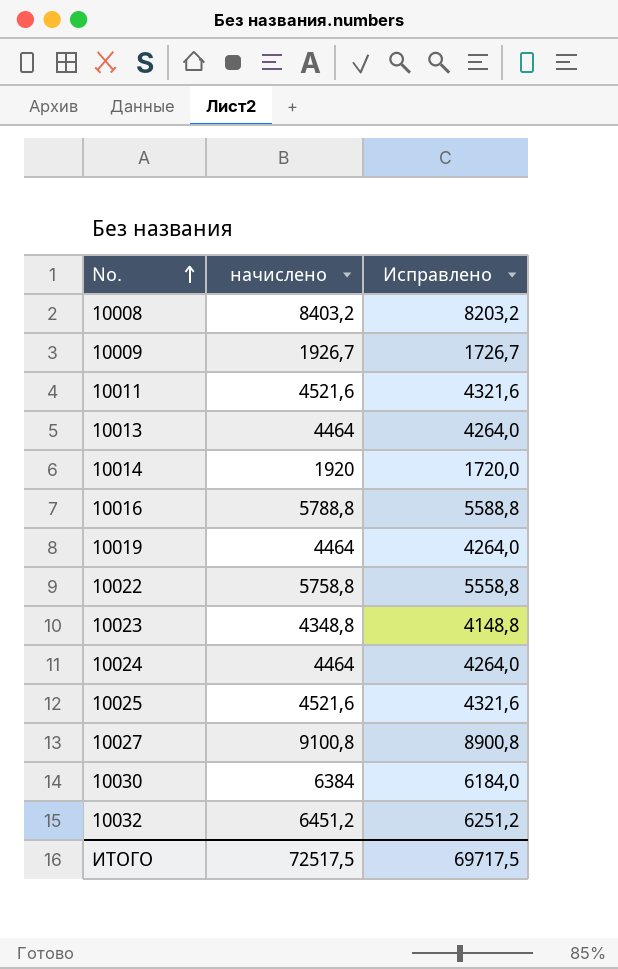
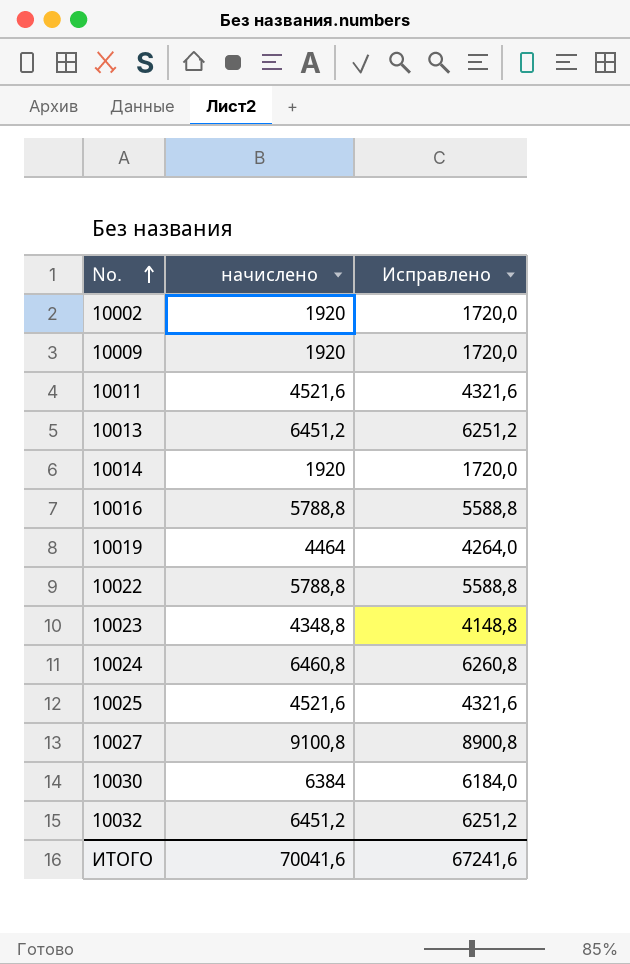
row 10008: 8403,2 | 8203,2 -> none
row 10002: none -> 1920 | 1720,0
10009 | начислено: 1926,7 -> 1920
10009 | Исправлено: 1726,7 -> 1720,0
10013 | начислено: 4464 -> 6451,2
10013 | Исправлено: 4264,0 -> 6251,2
10022 | начислено: 5758,8 -> 5788,8
10022 | Исправлено: 5558,8 -> 5588,8
10024 | начислено: 4464 -> 6460,8
10024 | Исправлено: 4264,0 -> 6260,8
ИТОГО | начислено: 72517,5 -> 70041,6
ИТОГО | Исправлено: 69717,5 -> 67241,6

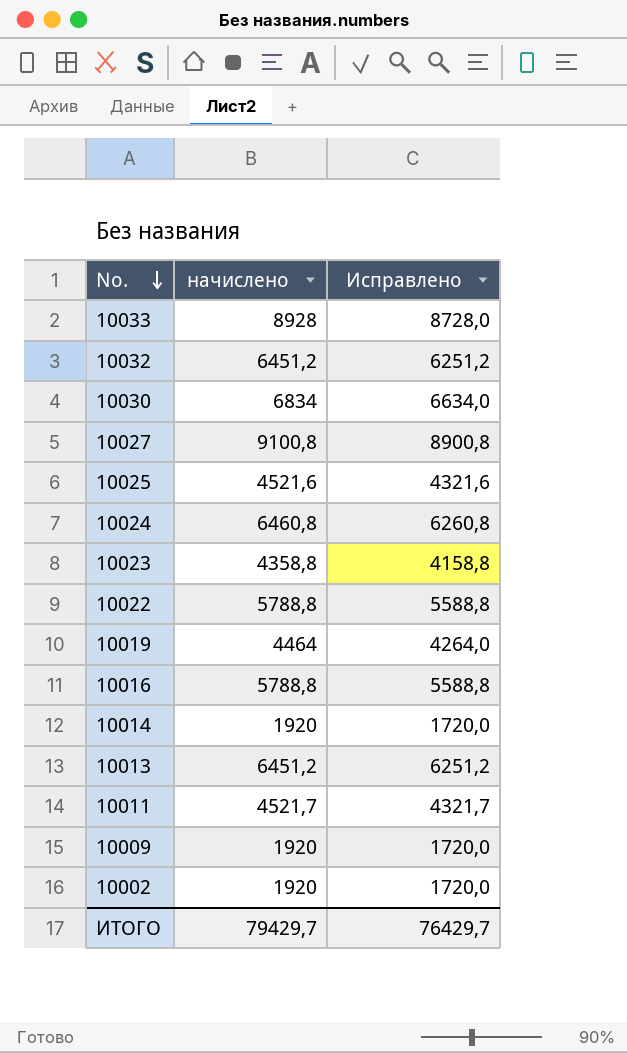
row order: No. ascending -> No. descending
row 10033: none -> 8928 | 8728,0
10030 | начислено: 6384 -> 6834
10030 | Исправлено: 6184,0 -> 6634,0
10023 | начислено: 4348,8 -> 4358,8
10023 | Исправлено: 4148,8 -> 4158,8
10011 | начислено: 4521,6 -> 4521,7
10011 | Исправлено: 4321,6 -> 4321,7
ИТОГО | начислено: 70041,6 -> 79429,7
ИТОГО | Исправлено: 67241,6 -> 76429,7

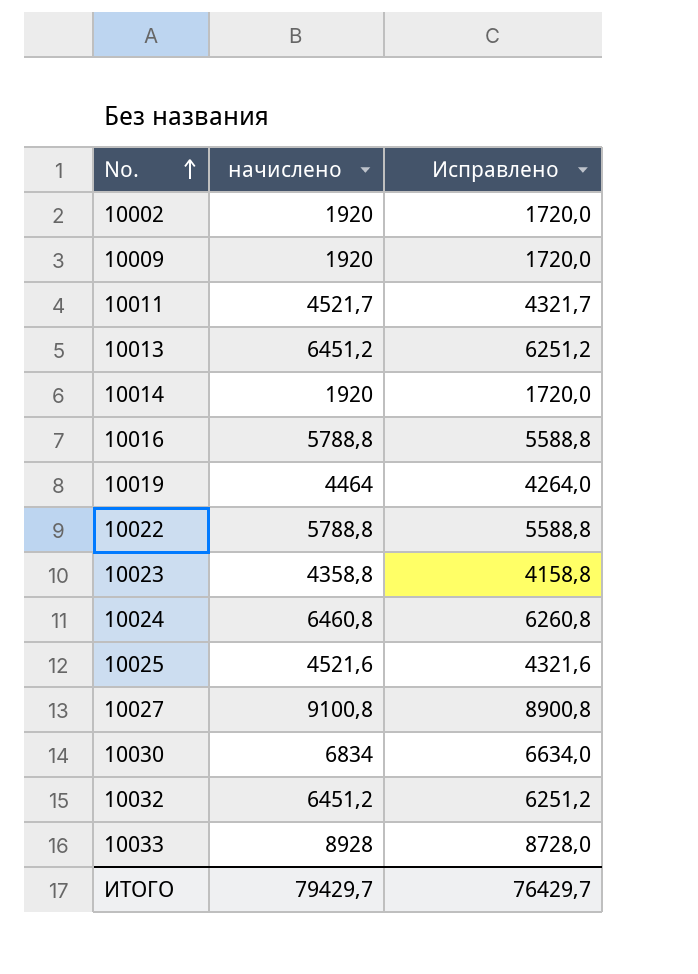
row order: No. descending -> No. ascending

